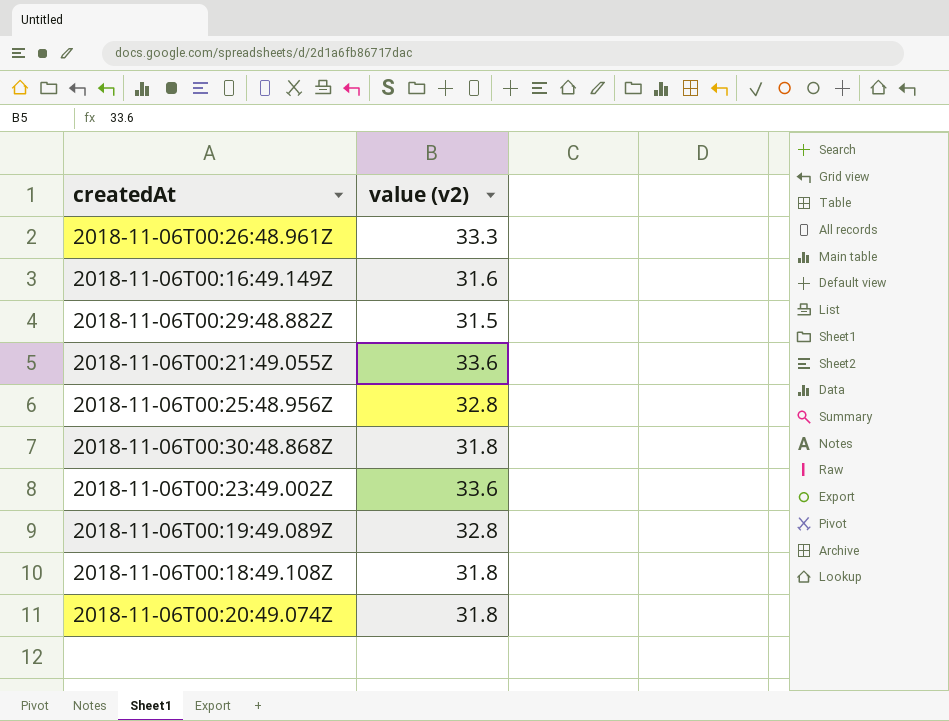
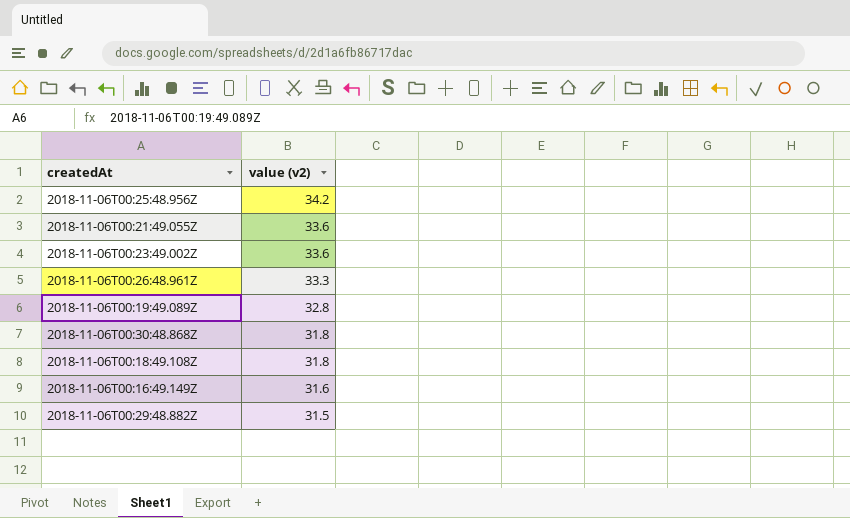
row order: none -> value (v2) descending
row 2018-11-06T00:20:49.074Z: 31.8 -> none
2018-11-06T00:25:48.956Z | value (v2): 32.8 -> 34.2

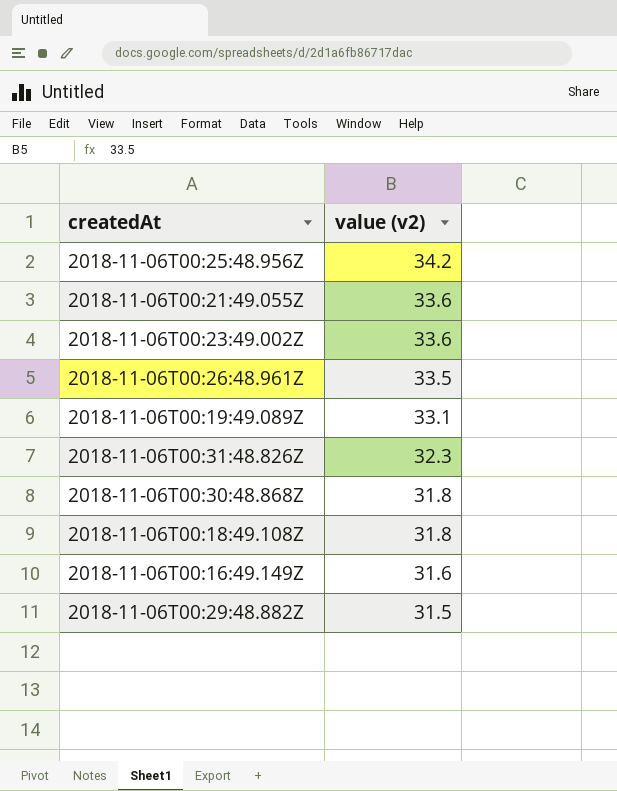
2018-11-06T00:26:48.961Z | value (v2): 33.3 -> 33.5
2018-11-06T00:19:49.089Z | value (v2): 32.8 -> 33.1
row 2018-11-06T00:31:48.826Z: none -> 32.3

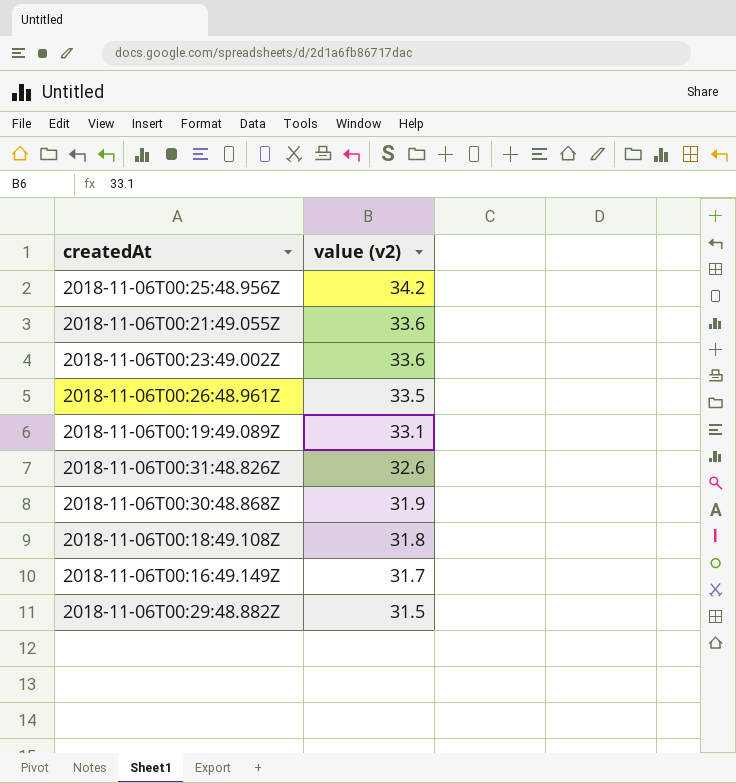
2018-11-06T00:31:48.826Z | value (v2): 32.3 -> 32.6
2018-11-06T00:30:48.868Z | value (v2): 31.8 -> 31.9
2018-11-06T00:16:49.149Z | value (v2): 31.6 -> 31.7

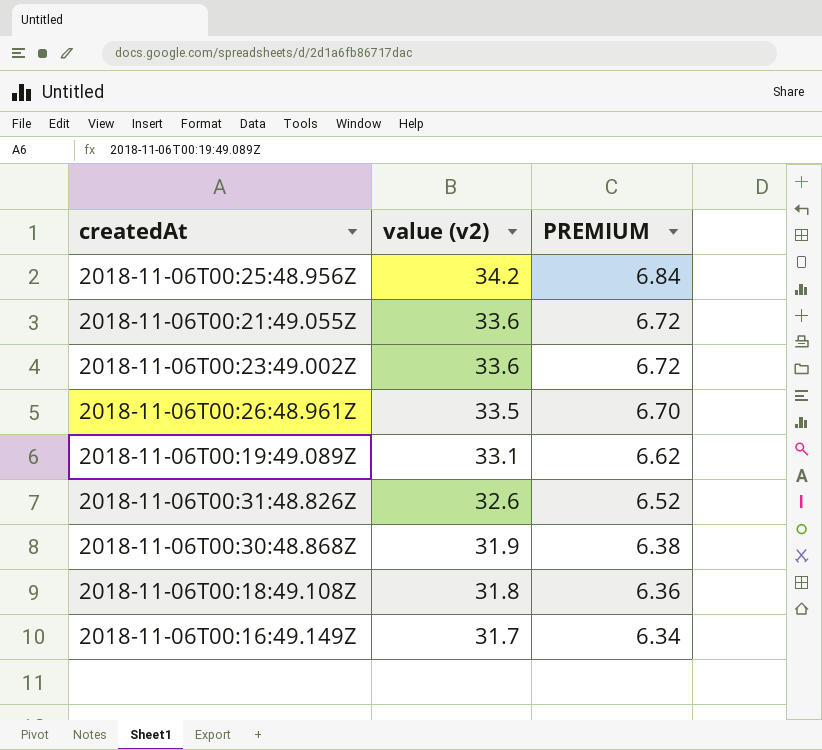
column PREMIUM | formula: none -> [value (v2)] * 0.2
row 2018-11-06T00:29:48.882Z: 31.5 -> none

